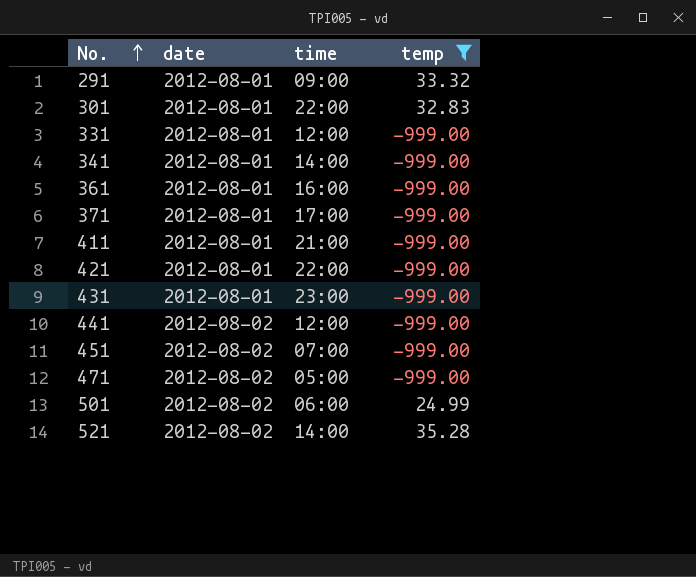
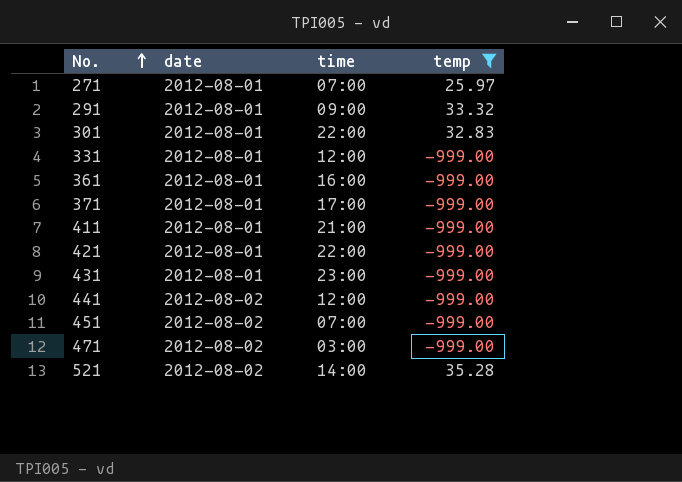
row 341: 2012-08-01 | 14:00 | -999.00 -> none
row 501: 2012-08-02 | 06:00 | 24.99 -> none
row 271: none -> 2012-08-01 | 07:00 | 25.97
471 | time: 05:00 -> 03:00

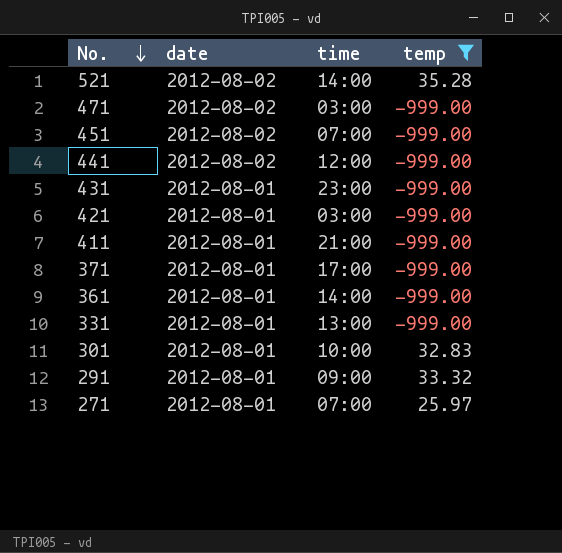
row order: No. ascending -> No. descending
421 | time: 22:00 -> 03:00
361 | time: 16:00 -> 14:00
331 | time: 12:00 -> 13:00
301 | time: 22:00 -> 10:00

